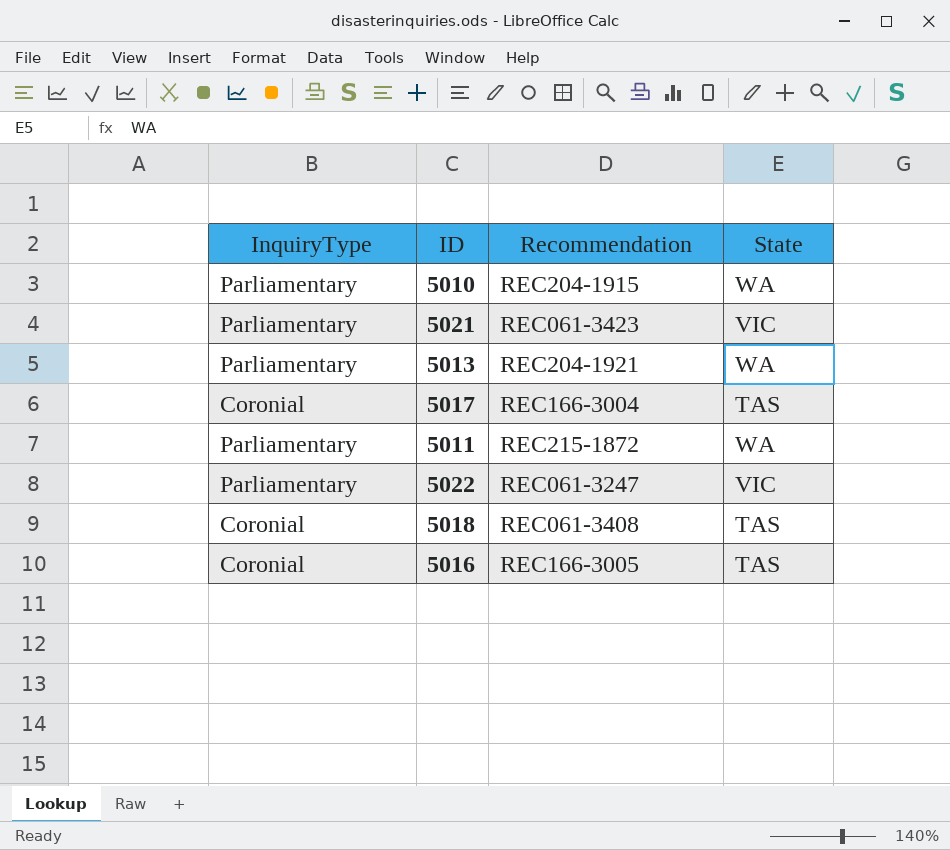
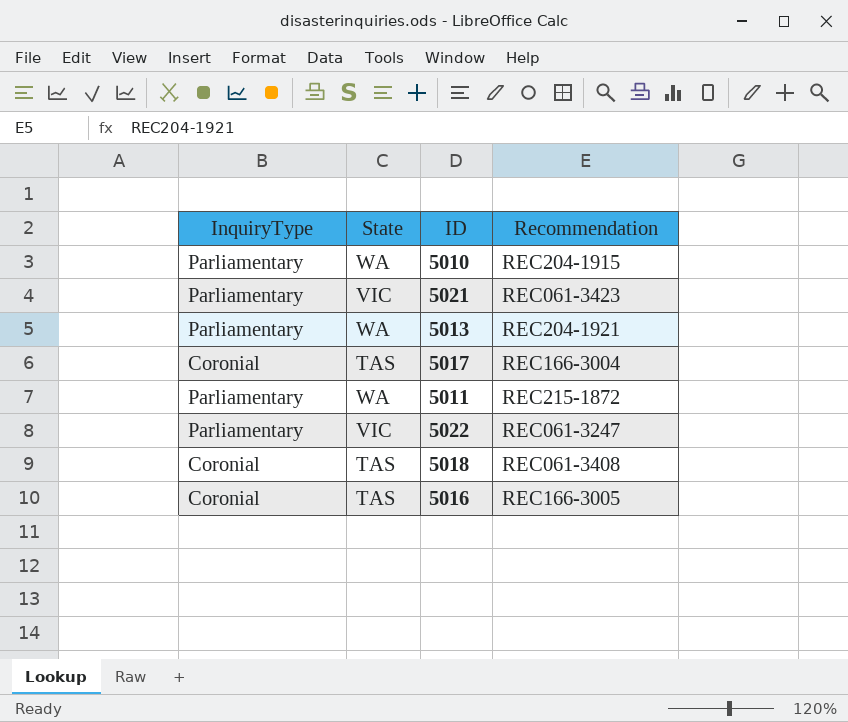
column State | position: 4 -> 2

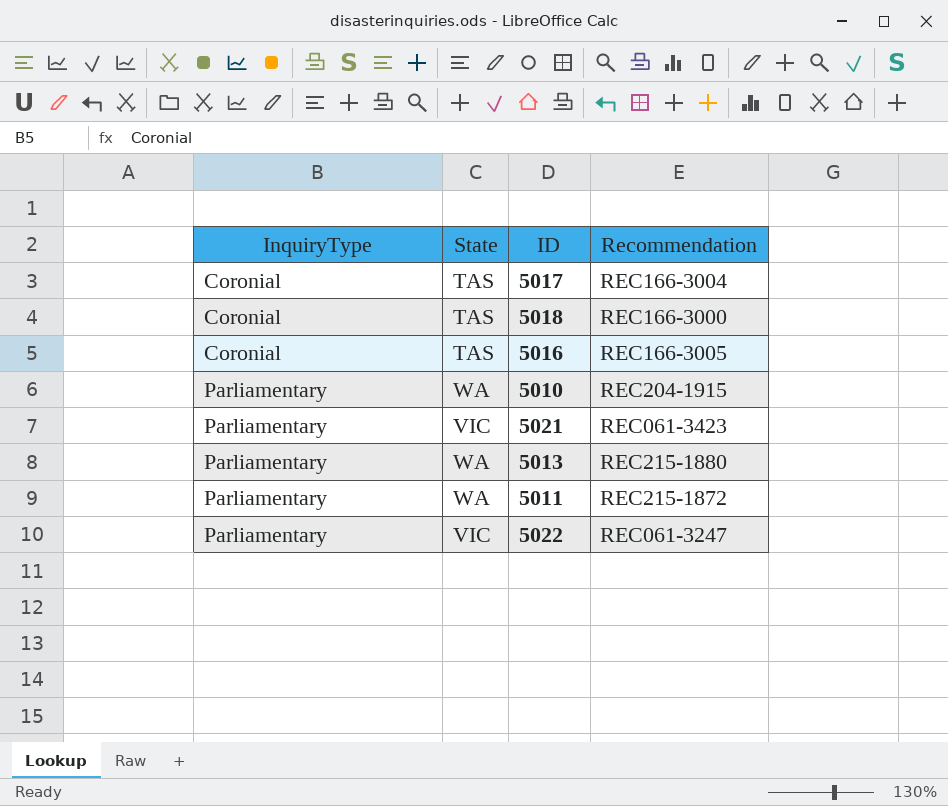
row order: none -> InquiryType ascending
5018 | Recommendation: REC061-3408 -> REC166-3000
5013 | Recommendation: REC204-1921 -> REC215-1880

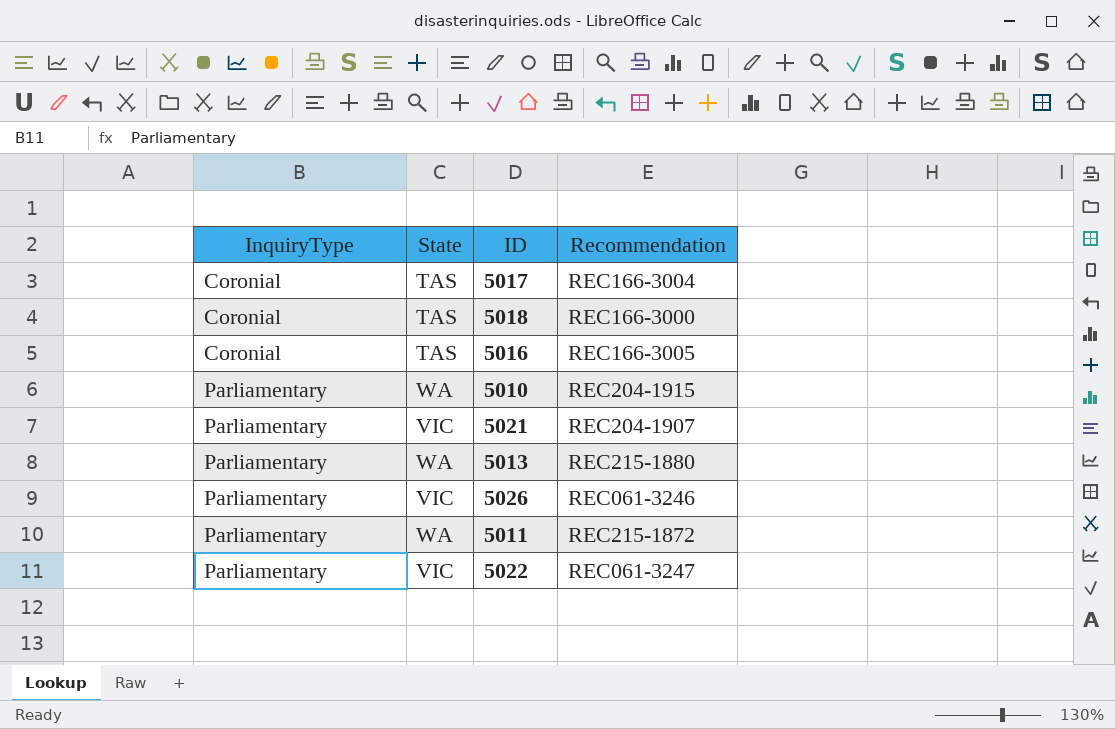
5021 | Recommendation: REC061-3423 -> REC204-1907
row 5026: none -> Parliamentary | VIC | REC061-3246

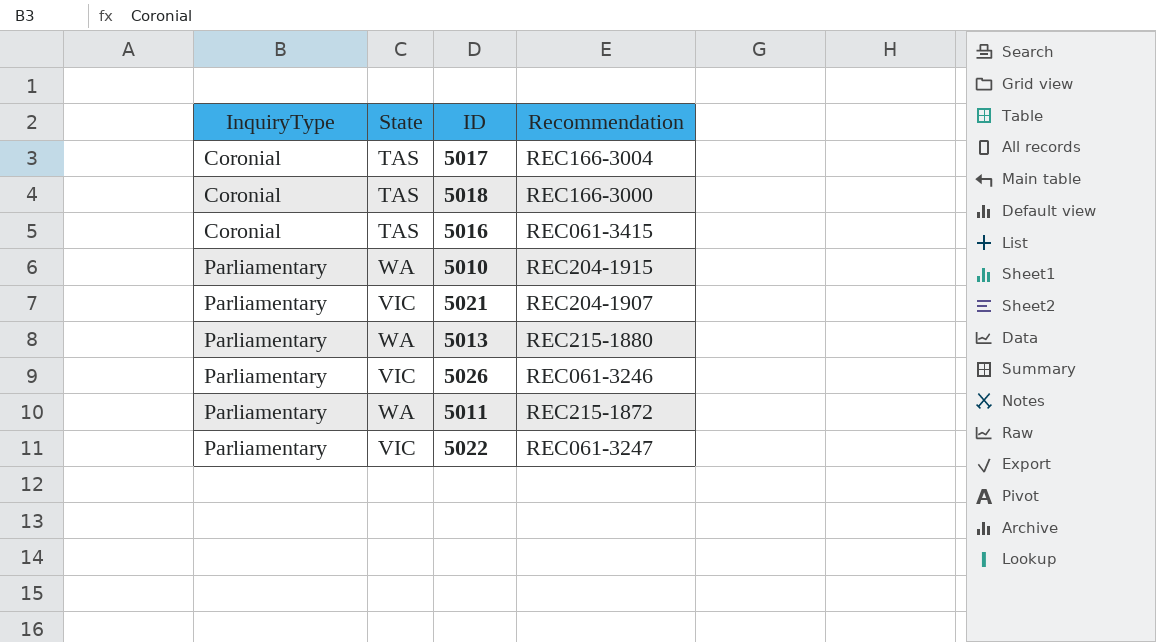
5016 | Recommendation: REC166-3005 -> REC061-3415

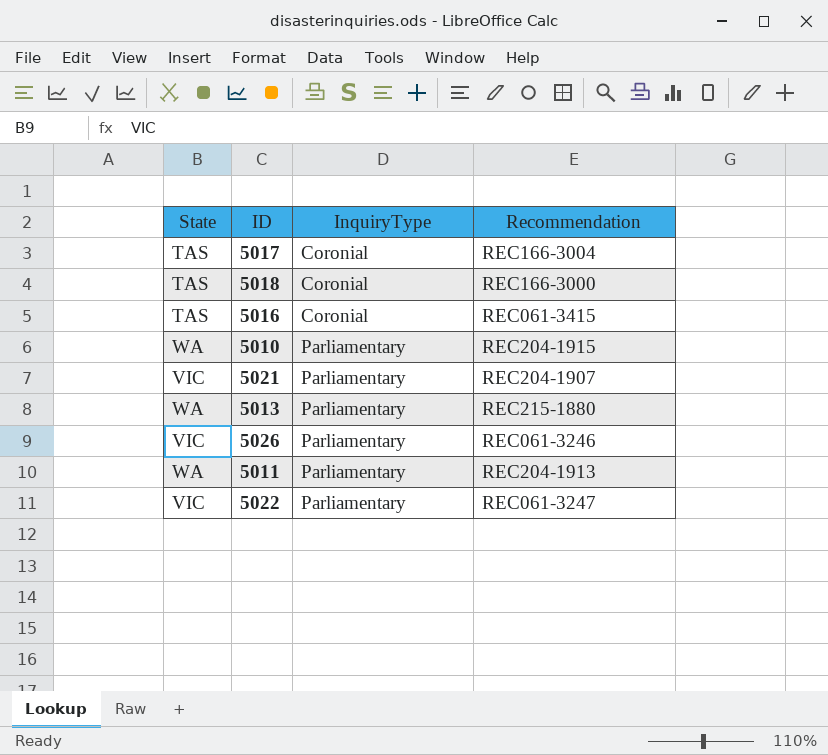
column InquiryType | position: 1 -> 3
5011 | Recommendation: REC215-1872 -> REC204-1913

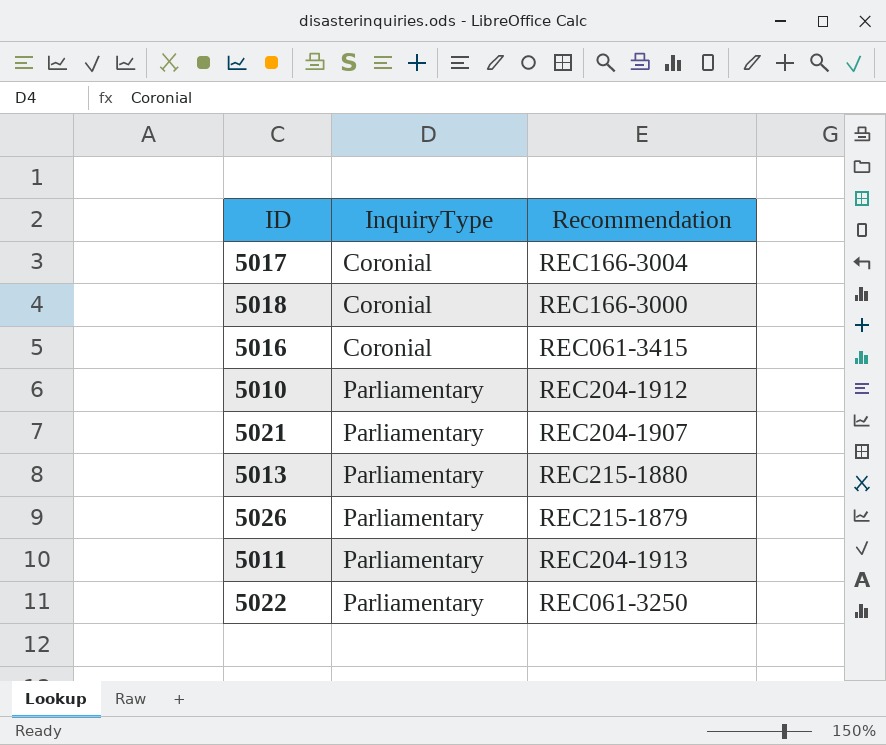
column State | position: 1 -> none
5010 | Recommendation: REC204-1915 -> REC204-1912
5026 | Recommendation: REC061-3246 -> REC215-1879
5022 | Recommendation: REC061-3247 -> REC061-3250

